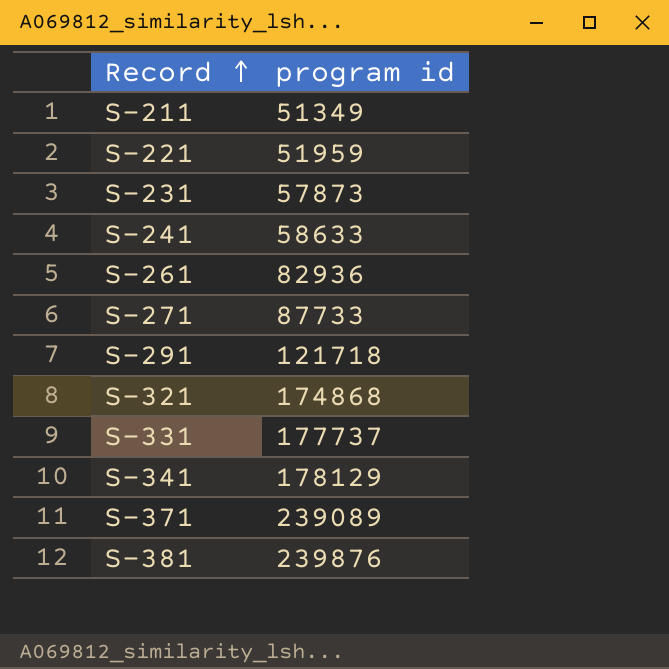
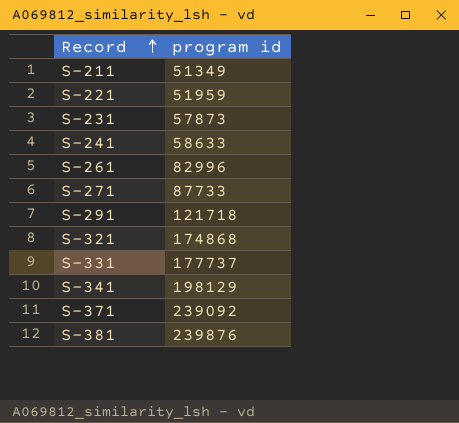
S-261 | program id: 82936 -> 82996
S-341 | program id: 178129 -> 198129
S-371 | program id: 239089 -> 239092

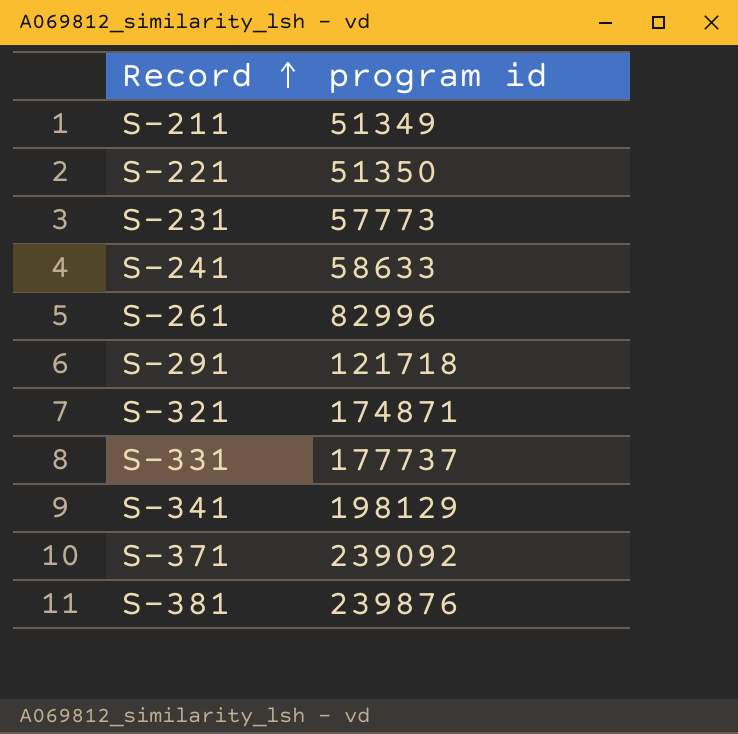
row S-271: 87733 -> none
S-221 | program id: 51959 -> 51350
S-231 | program id: 57873 -> 57773
S-321 | program id: 174868 -> 174871

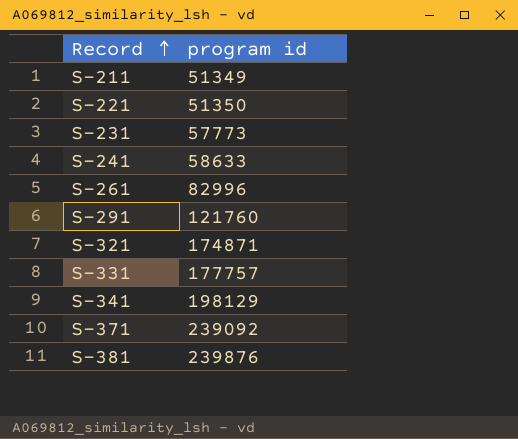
S-291 | program id: 121718 -> 121760
S-331 | program id: 177737 -> 177757

